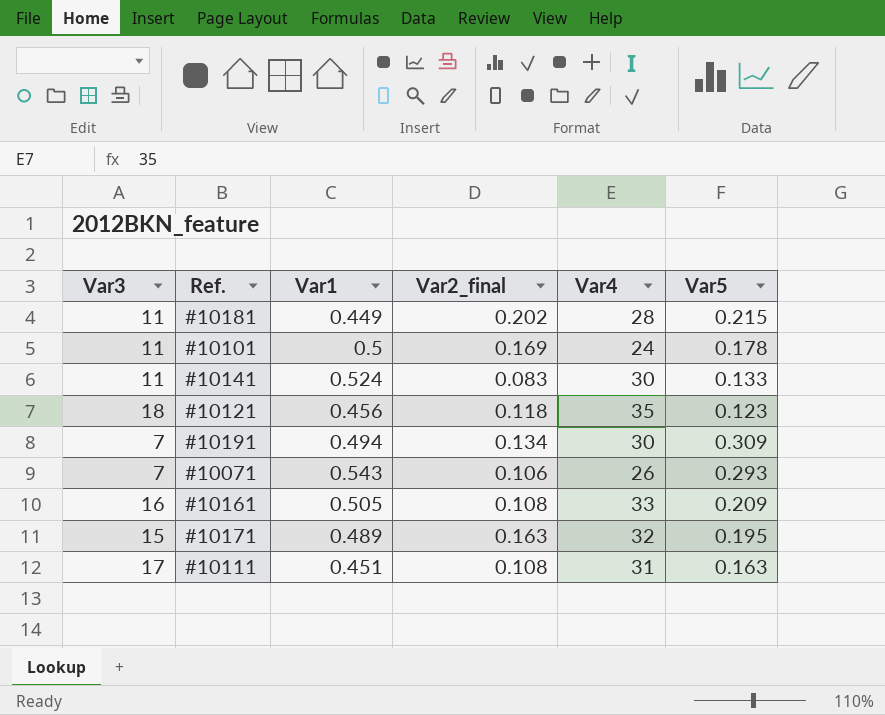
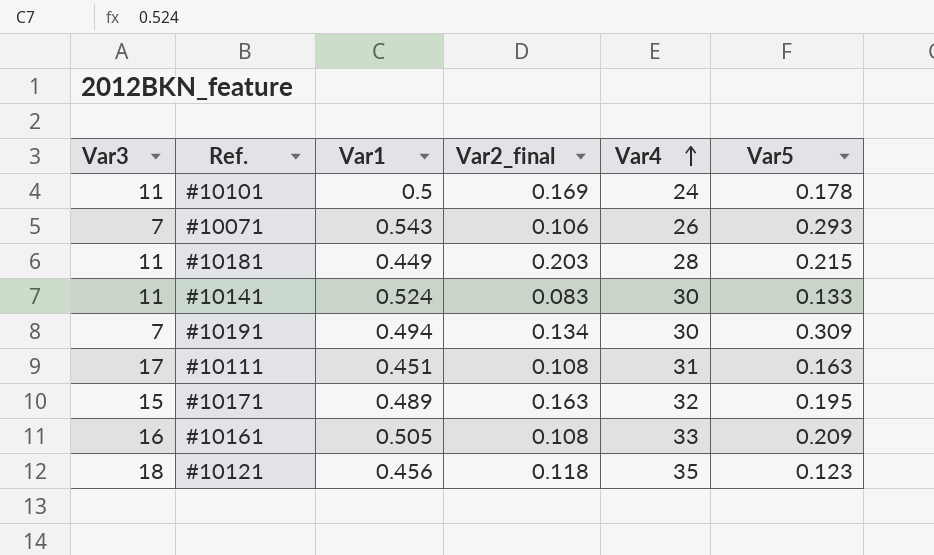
row order: none -> Var4 ascending
#10181 | Var2_final: 0.202 -> 0.203

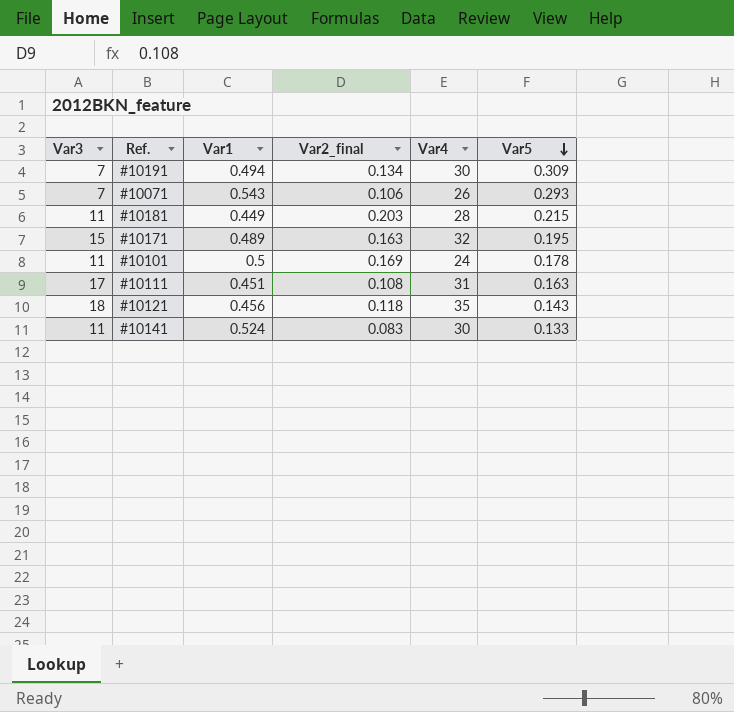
row order: Var4 ascending -> Var5 descending
row #10161: 16 | 0.505 | 0.108 | 33 | 0.209 -> none
#10121 | Var5: 0.123 -> 0.143

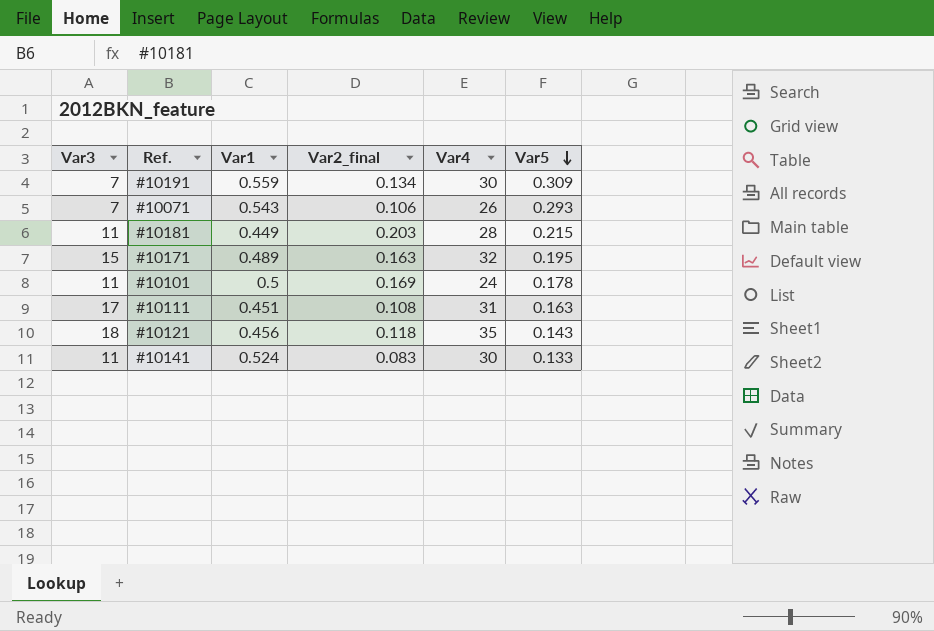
#10191 | Var1: 0.494 -> 0.559

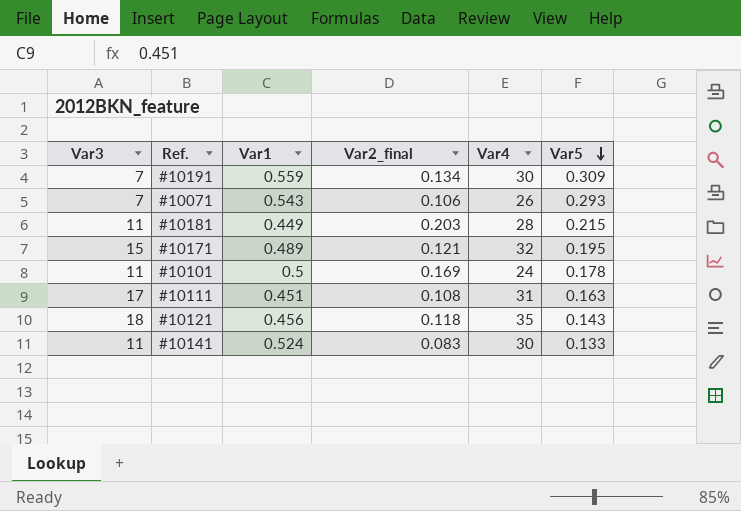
#10171 | Var2_final: 0.163 -> 0.121

